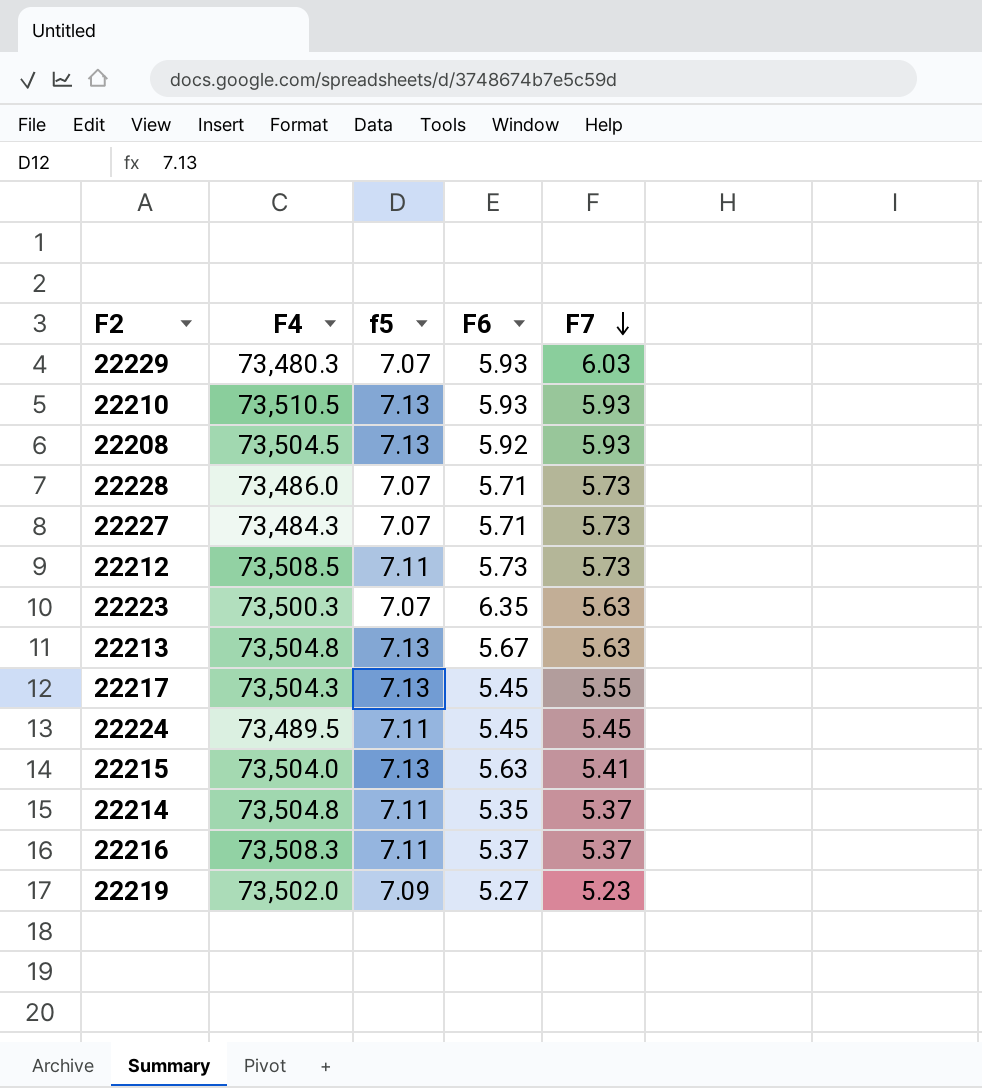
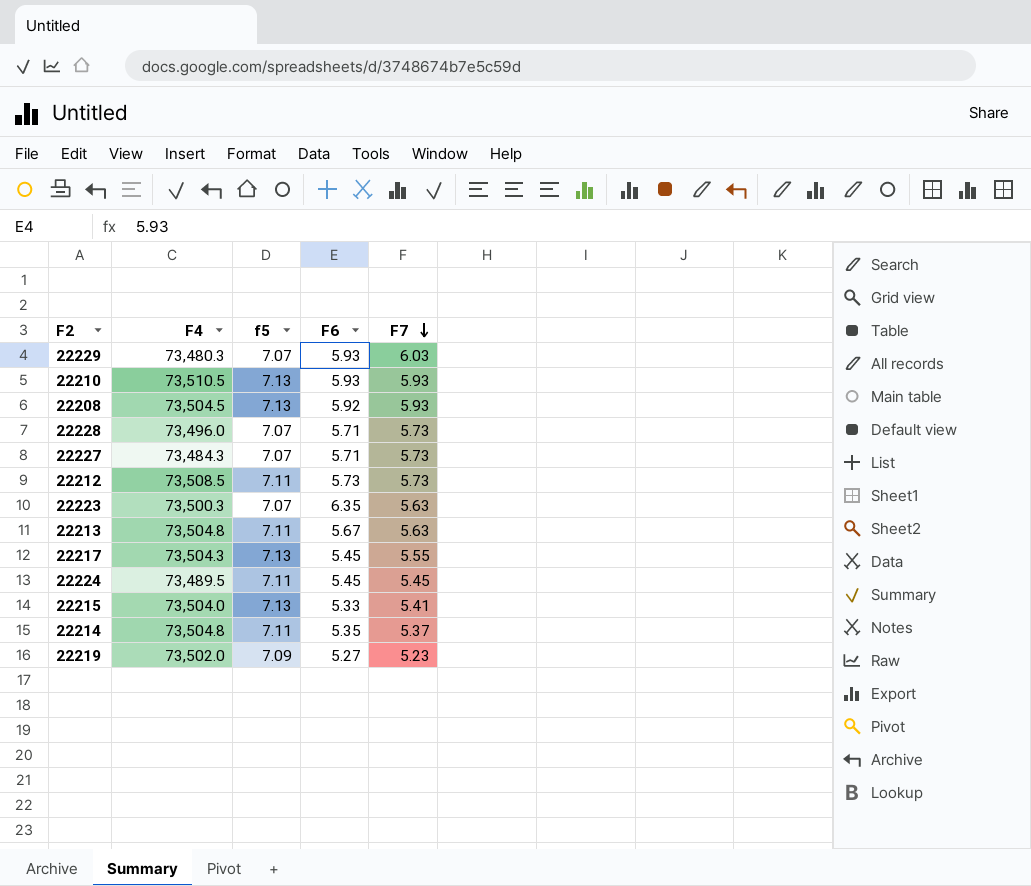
row 22216: 73,508.3 | 7.11 | 5.37 | 5.37 -> none
22228 | F4: 73,486.0 -> 73,496.0
22213 | f5: 7.13 -> 7.11
22215 | F6: 5.63 -> 5.33

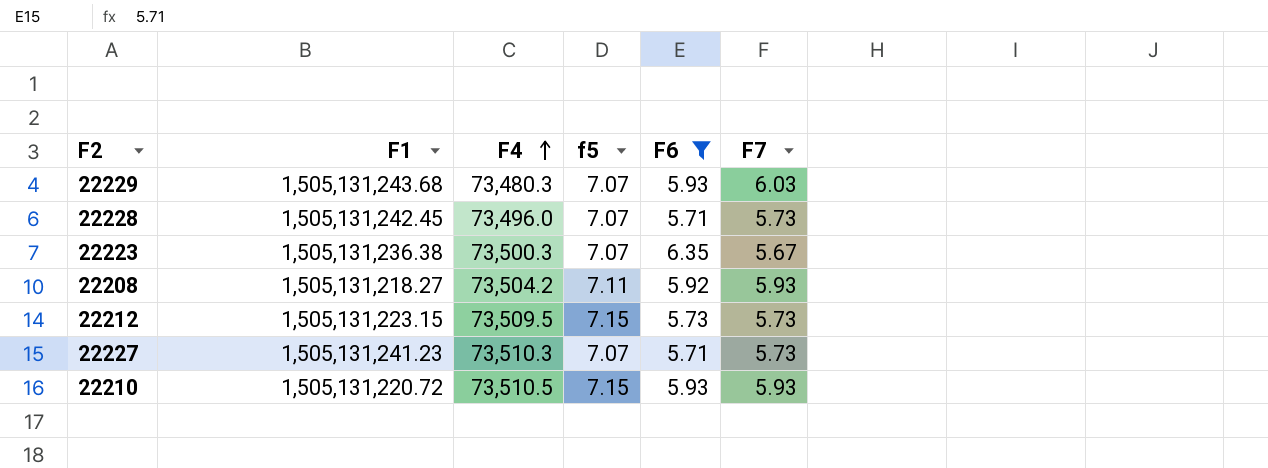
filter: none -> F6 >= 5.71
row order: F7 descending -> F4 ascending
column F1 | position: none -> 2
22223 | F7: 5.63 -> 5.67
22208 | F4: 73,504.5 -> 73,504.2
22208 | f5: 7.13 -> 7.11
22212 | F4: 73,508.5 -> 73,509.5
22212 | f5: 7.11 -> 7.15
22227 | F4: 73,484.3 -> 73,510.3
22210 | f5: 7.13 -> 7.15

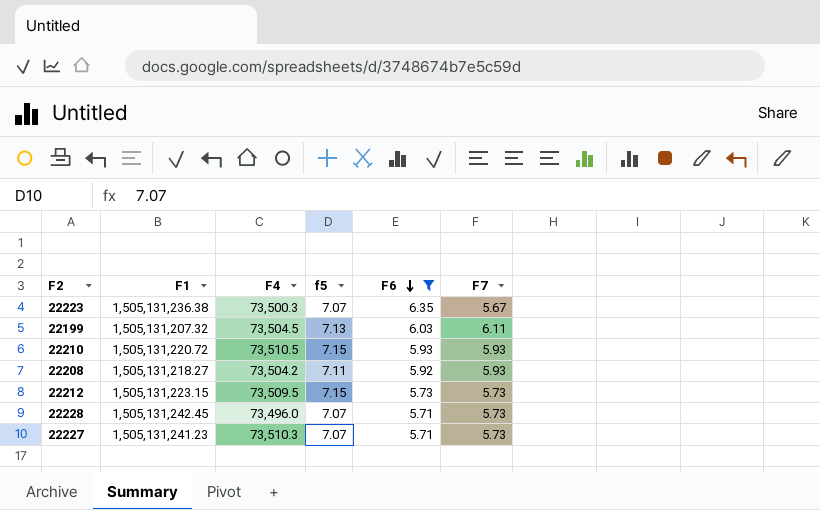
row order: F4 ascending -> F6 descending
row 22229: 1,505,131,243.68 | 73,480.3 | 7.07 | 5.93 | 6.03 -> none
row 22199: none -> 1,505,131,207.32 | 73,504.5 | 7.13 | 6.03 | 6.11

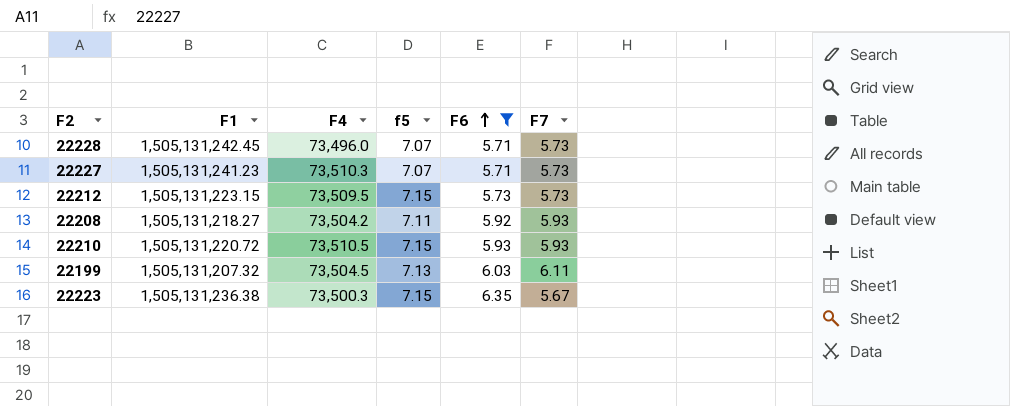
row order: F6 descending -> F6 ascending
22223 | f5: 7.07 -> 7.15

